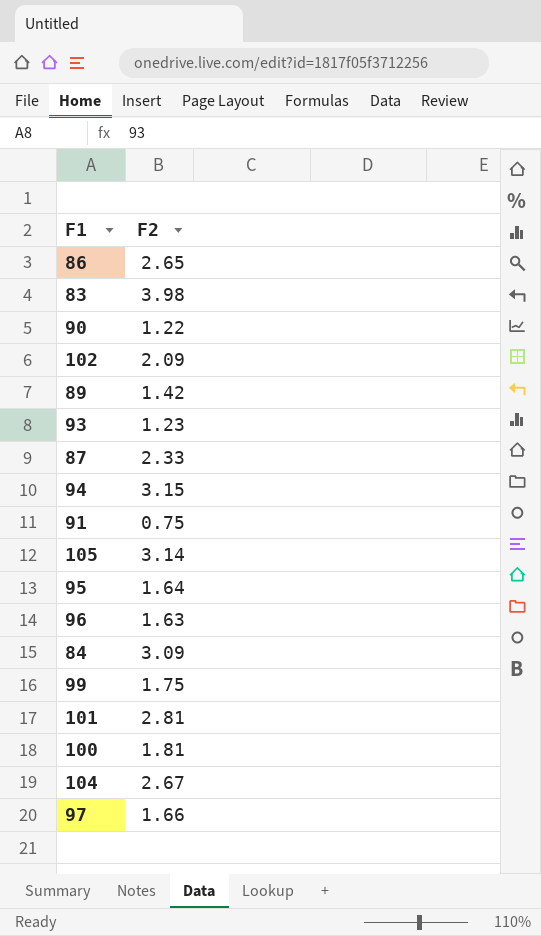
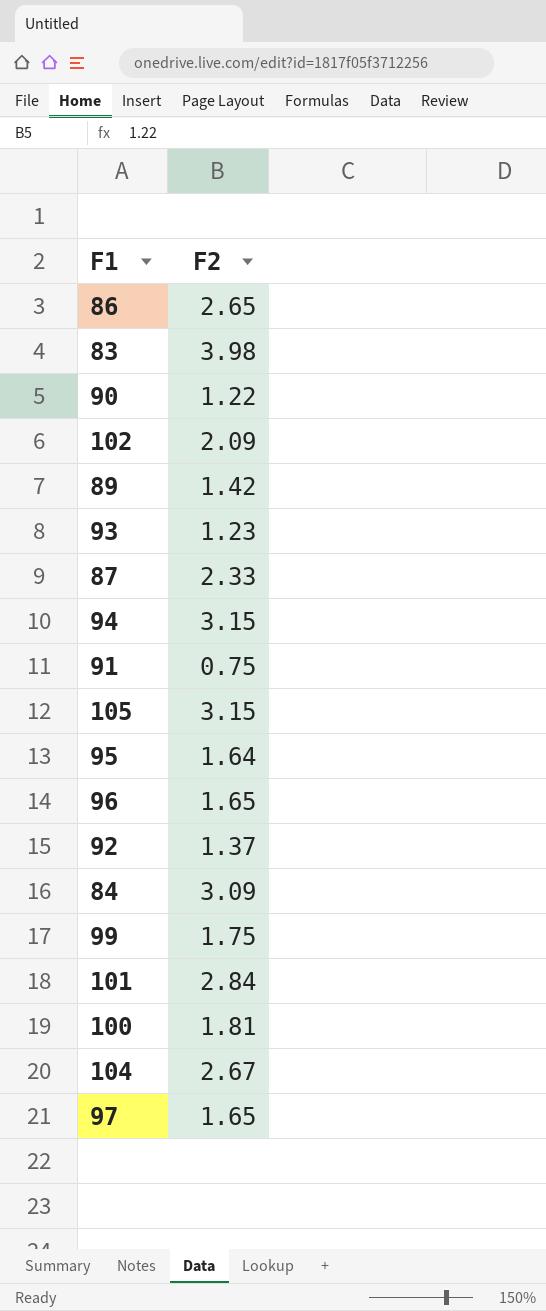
105 | F2: 3.14 -> 3.15
96 | F2: 1.63 -> 1.65
row 92: none -> 1.37
101 | F2: 2.81 -> 2.84
97 | F2: 1.66 -> 1.65

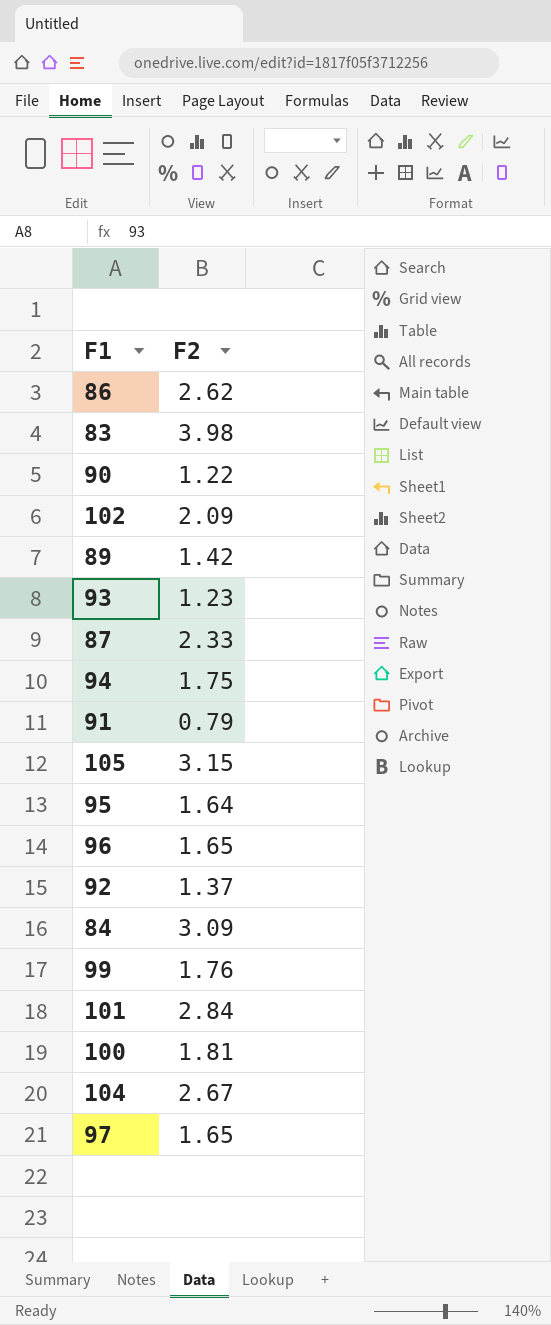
86 | F2: 2.65 -> 2.62
94 | F2: 3.15 -> 1.75
91 | F2: 0.75 -> 0.79
99 | F2: 1.75 -> 1.76

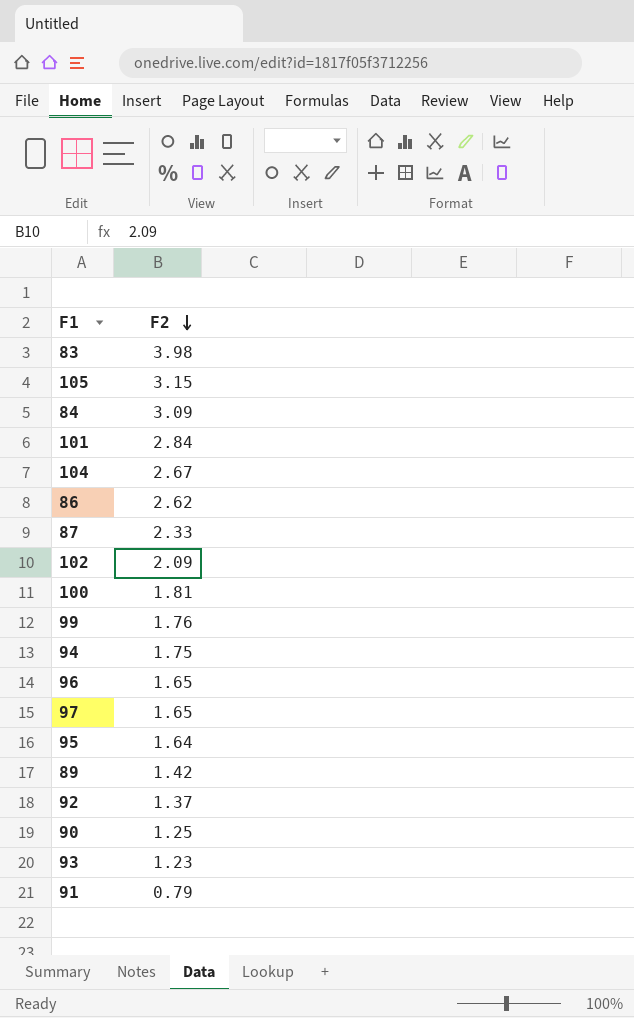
row order: none -> F2 descending
90 | F2: 1.22 -> 1.25

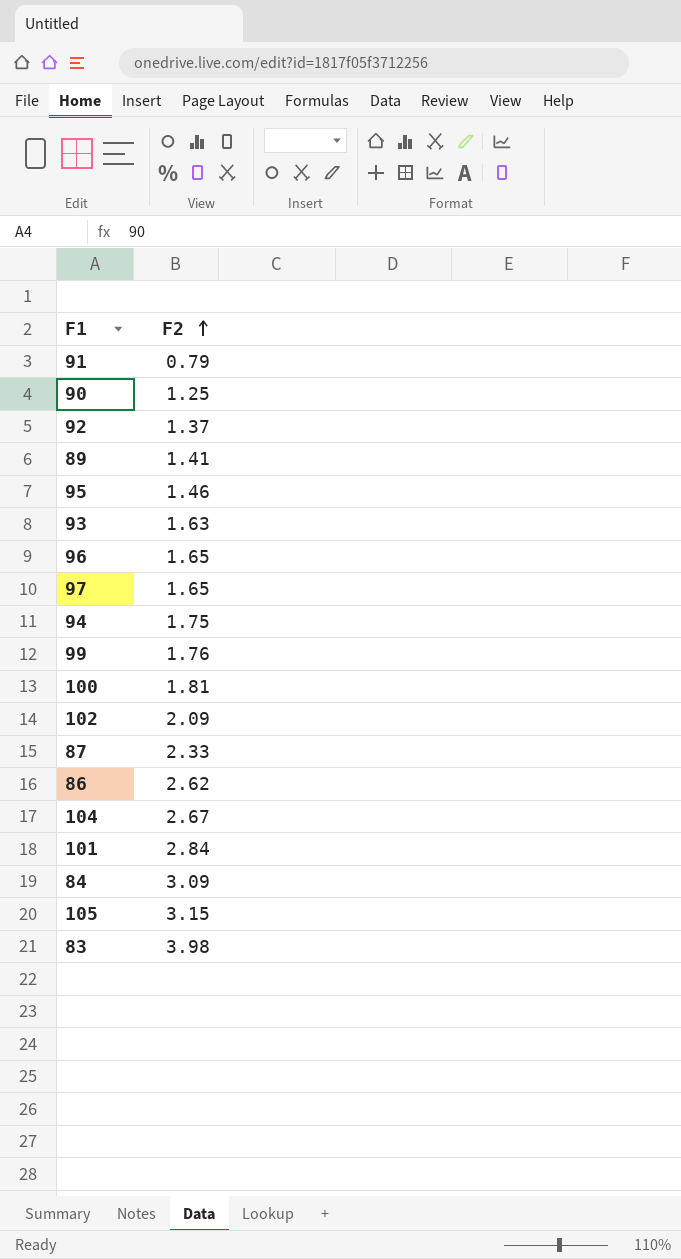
row order: F2 descending -> F2 ascending
89 | F2: 1.42 -> 1.41
95 | F2: 1.64 -> 1.46
93 | F2: 1.23 -> 1.63

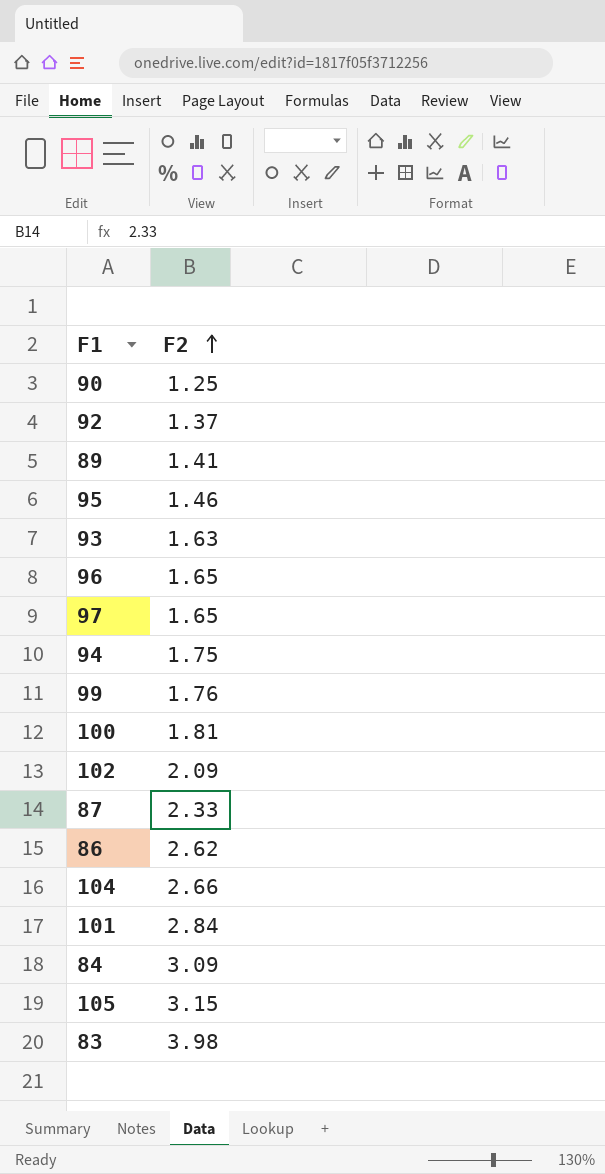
row 91: 0.79 -> none
104 | F2: 2.67 -> 2.66

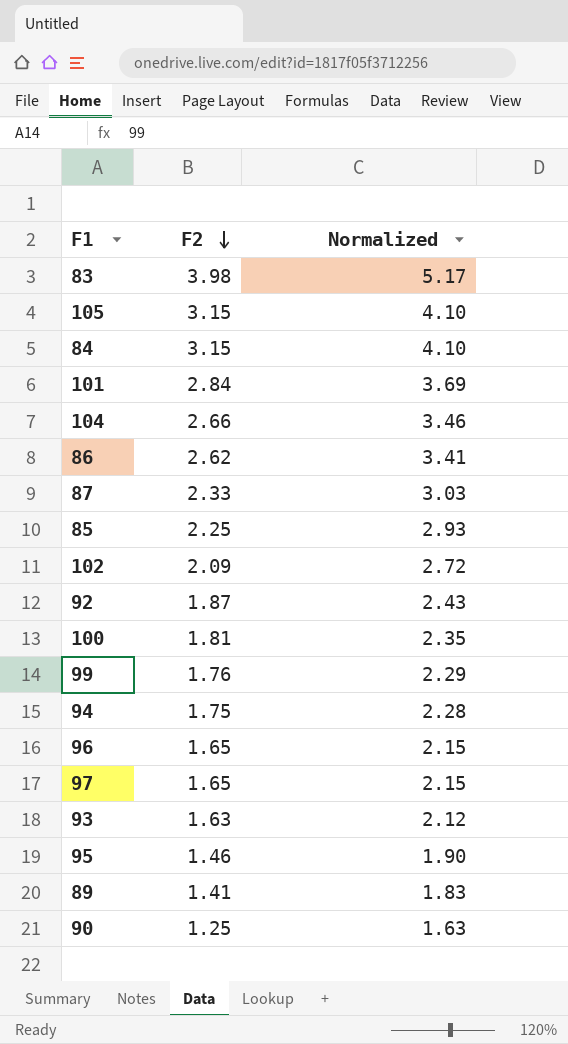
row order: F2 ascending -> F2 descending
column Normalized | formula: none -> [F2] * 1.3
84 | F2: 3.09 -> 3.15
row 85: none -> 2.25 | 2.93
92 | F2: 1.37 -> 1.87

